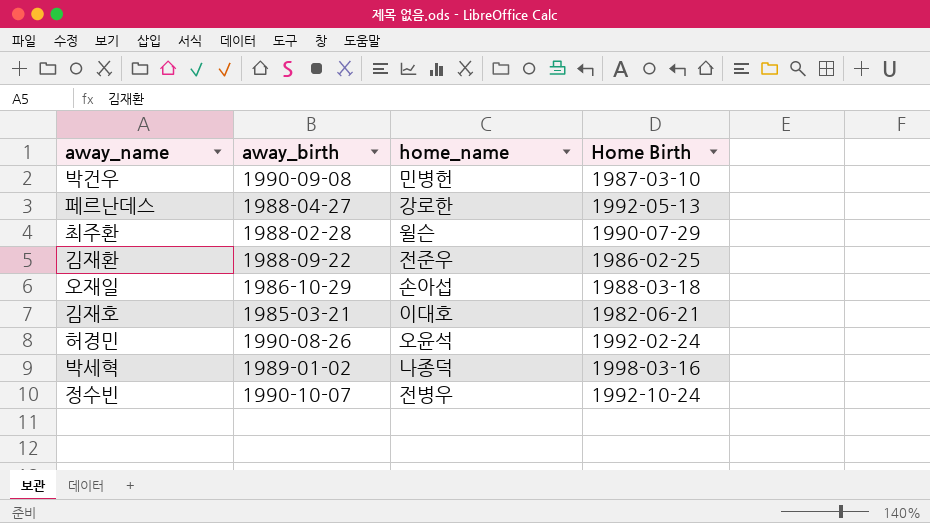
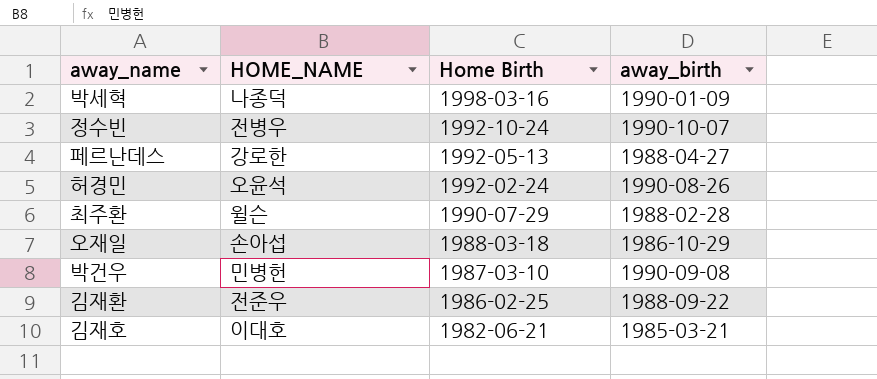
row order: none -> Home Birth descending
column name: home_name -> HOME_NAME
column away_birth | position: 2 -> 4
박세혁 | away_birth: 1989-01-02 -> 1990-01-09

